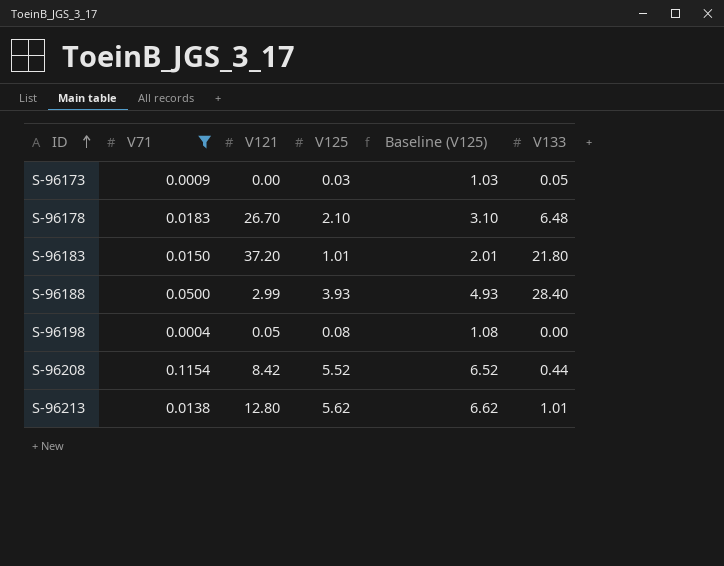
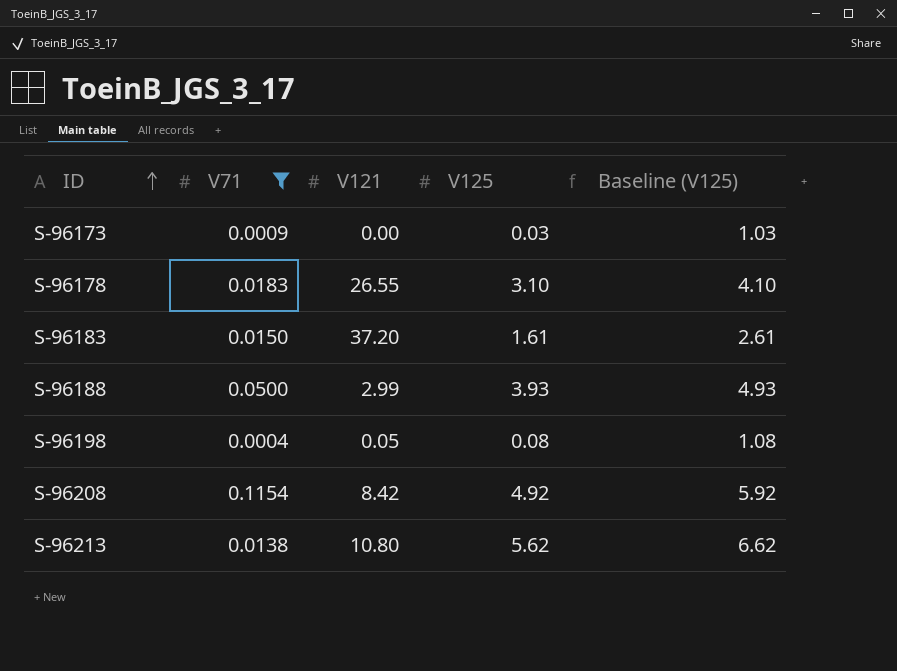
column V133 | position: 6 -> none
S-96178 | V121: 26.70 -> 26.55
S-96178 | V125: 2.10 -> 3.10
S-96178 | Baseline (V125): 3.10 -> 4.10
S-96183 | V125: 1.01 -> 1.61
S-96183 | Baseline (V125): 2.01 -> 2.61
S-96208 | V125: 5.52 -> 4.92
S-96208 | Baseline (V125): 6.52 -> 5.92
S-96213 | V121: 12.80 -> 10.80

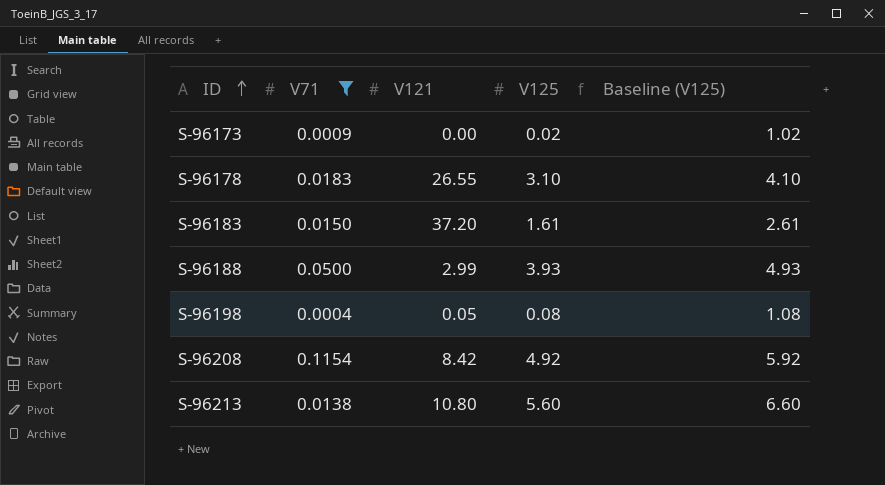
S-96173 | V125: 0.03 -> 0.02
S-96173 | Baseline (V125): 1.03 -> 1.02
S-96213 | V125: 5.62 -> 5.60
S-96213 | Baseline (V125): 6.62 -> 6.60

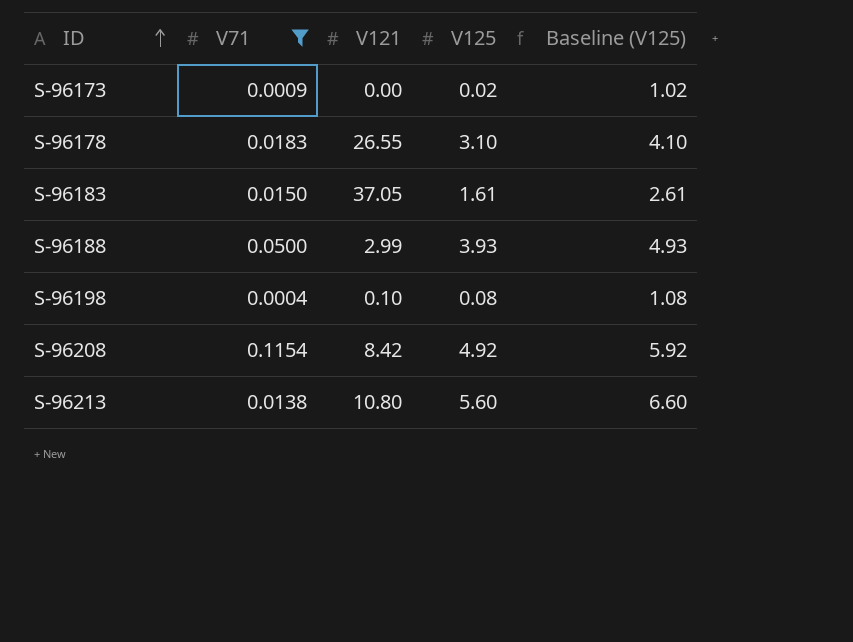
S-96183 | V121: 37.20 -> 37.05
S-96198 | V121: 0.05 -> 0.10

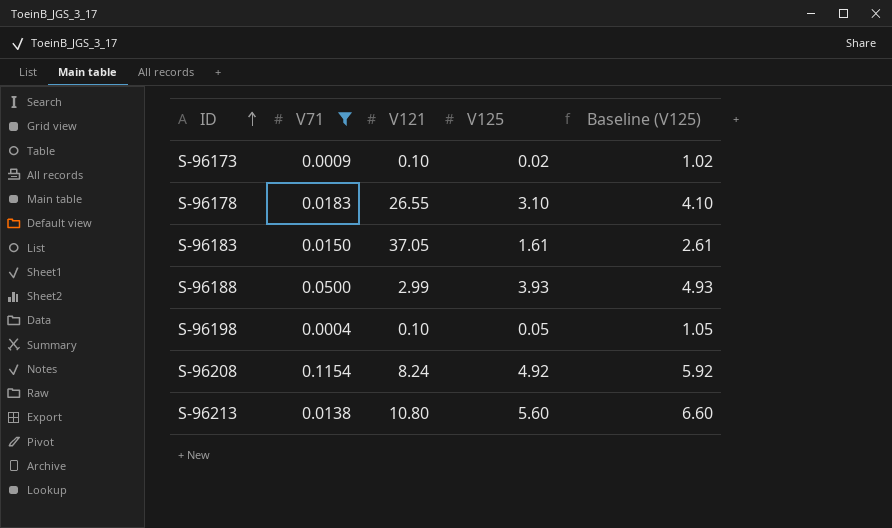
S-96173 | V121: 0.00 -> 0.10
S-96198 | V125: 0.08 -> 0.05
S-96198 | Baseline (V125): 1.08 -> 1.05
S-96208 | V121: 8.42 -> 8.24

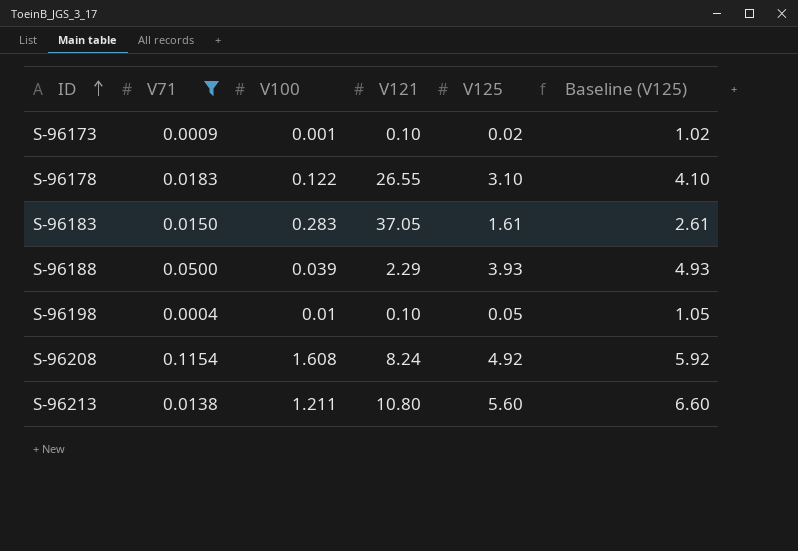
column V100 | position: none -> 3
S-96188 | V121: 2.99 -> 2.29

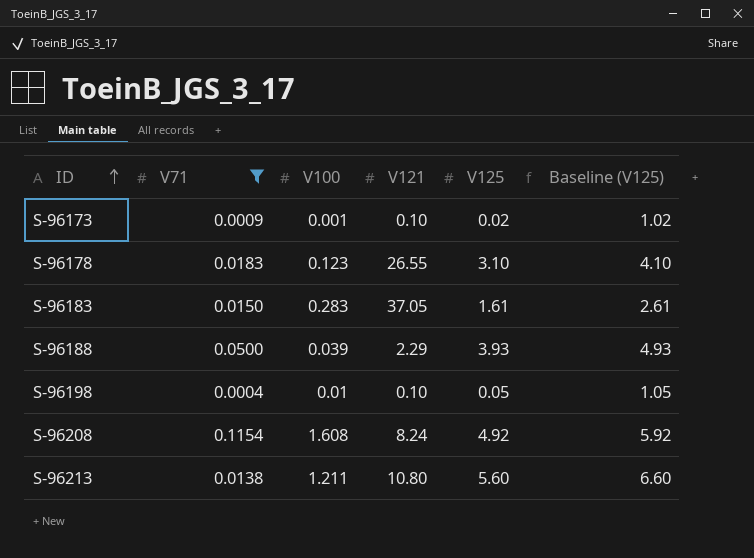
S-96178 | V100: 0.122 -> 0.123

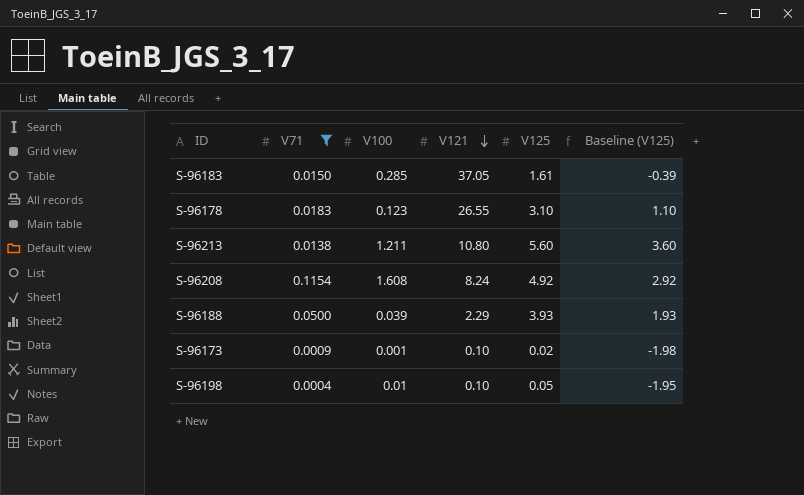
row order: ID ascending -> V121 descending
column Baseline (V125) | formula: [V125] + 1 -> [V125] - 2
S-96183 | V100: 0.283 -> 0.285

